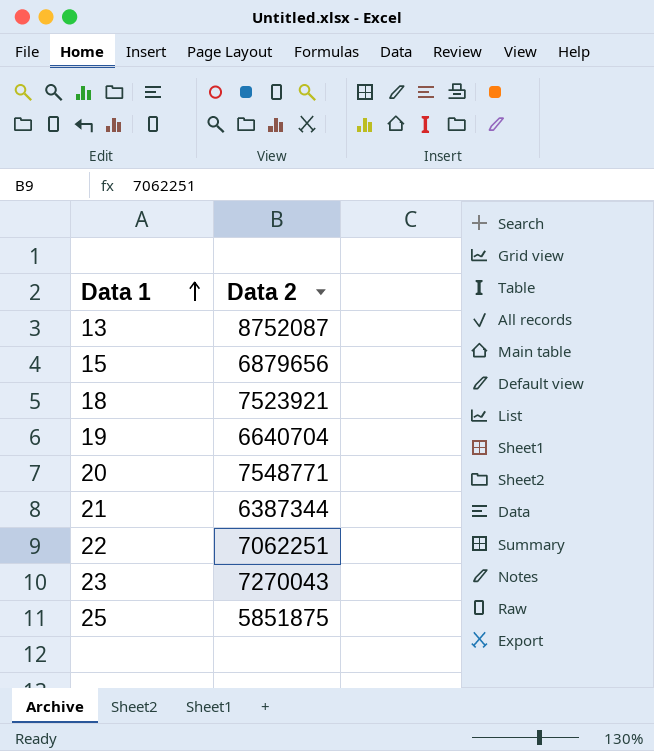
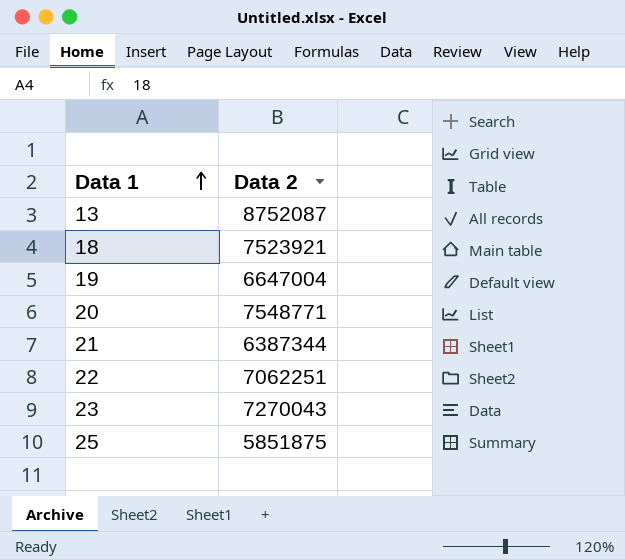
row 15: 6879656 -> none
19 | Data 2: 6640704 -> 6647004

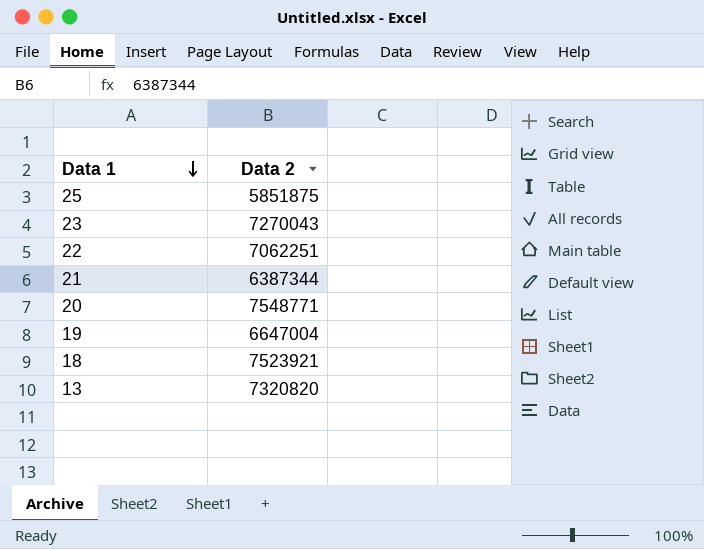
row order: Data 1 ascending -> Data 1 descending
13 | Data 2: 8752087 -> 7320820

